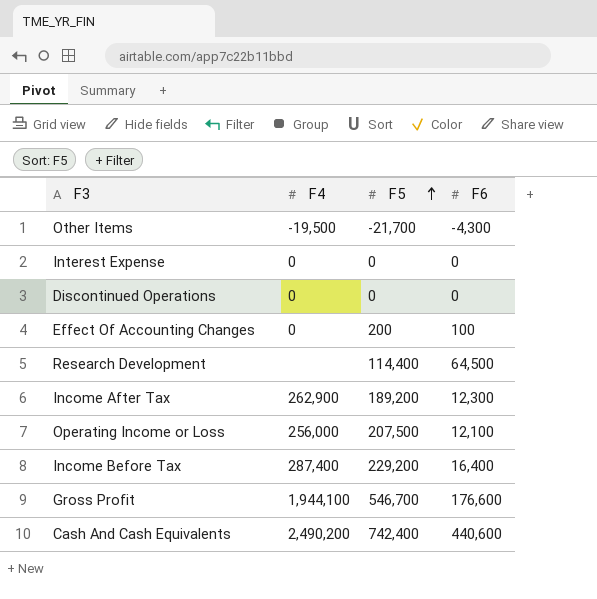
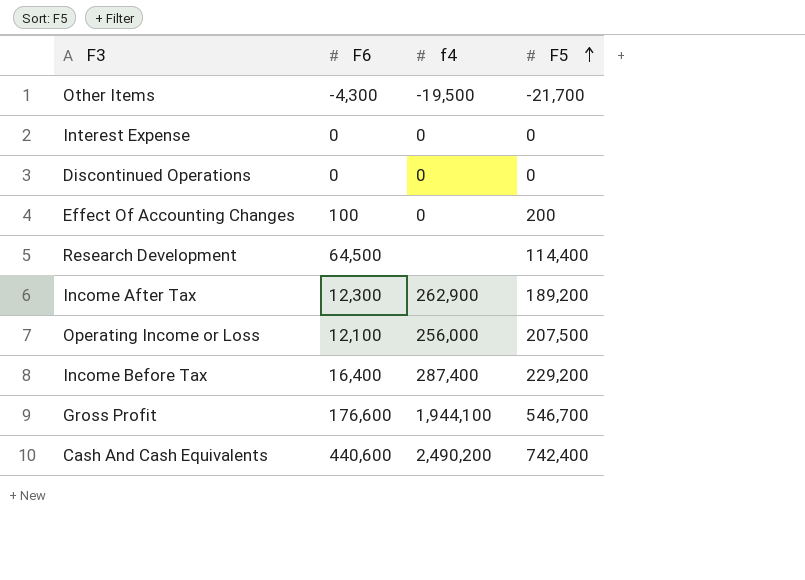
column F6 | position: 4 -> 2
column name: F4 -> f4

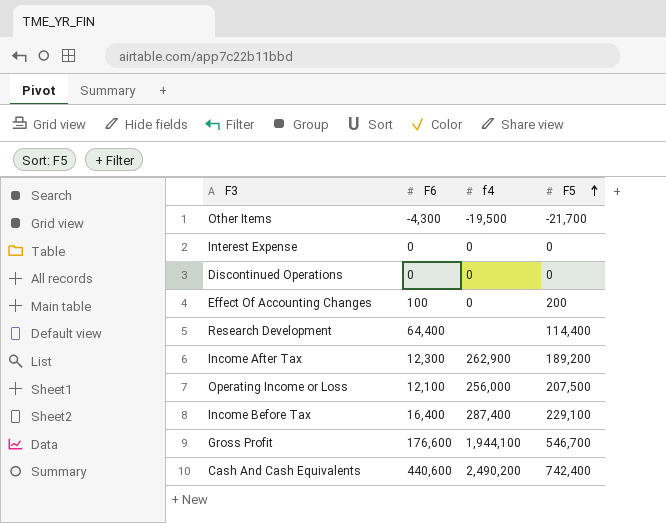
Research Development | F6: 64,500 -> 64,400
Income Before Tax | F5: 229,200 -> 229,100

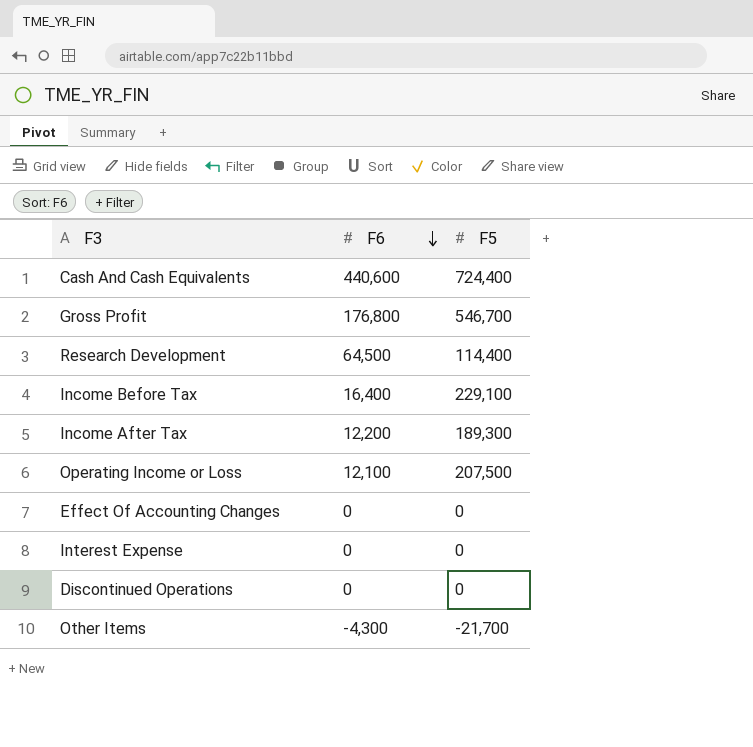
row order: F5 ascending -> F6 descending
column f4 | position: 3 -> none
Cash And Cash Equivalents | F5: 742,400 -> 724,400
Gross Profit | F6: 176,600 -> 176,800
Research Development | F6: 64,400 -> 64,500
Income After Tax | F6: 12,300 -> 12,200
Income After Tax | F5: 189,200 -> 189,300
Effect Of Accounting Changes | F6: 100 -> 0
Effect Of Accounting Changes | F5: 200 -> 0

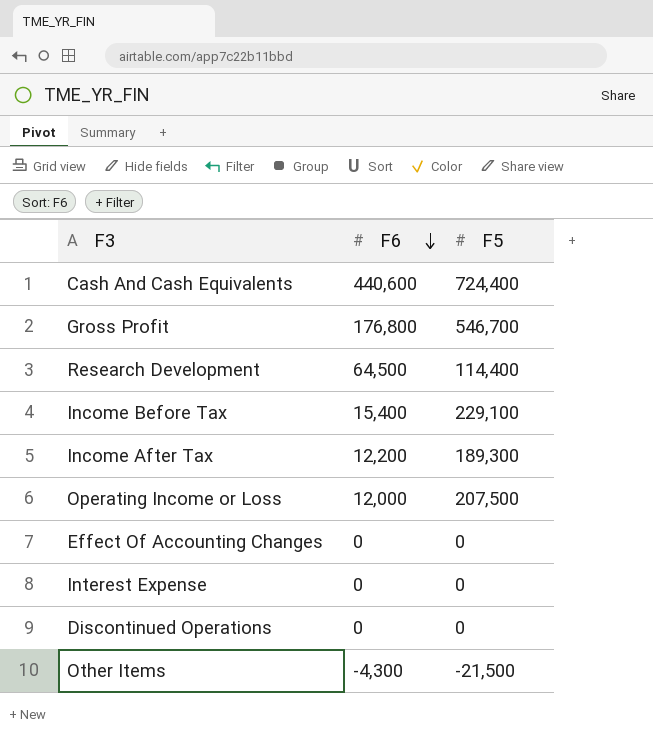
Income Before Tax | F6: 16,400 -> 15,400
Operating Income or Loss | F6: 12,100 -> 12,000
Other Items | F5: -21,700 -> -21,500

